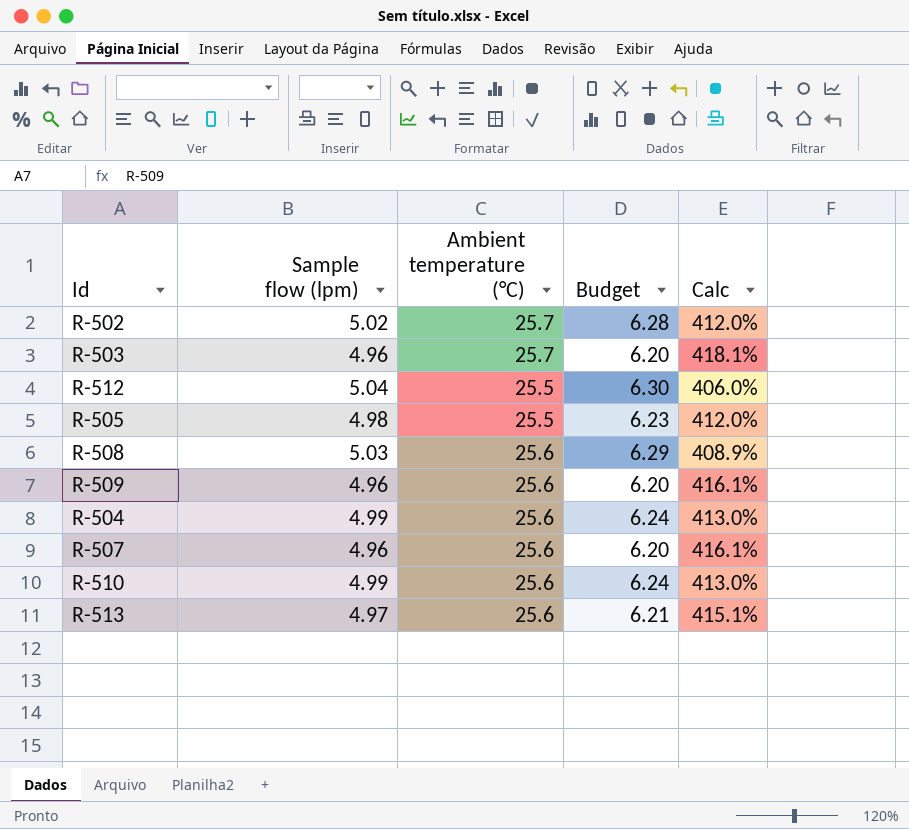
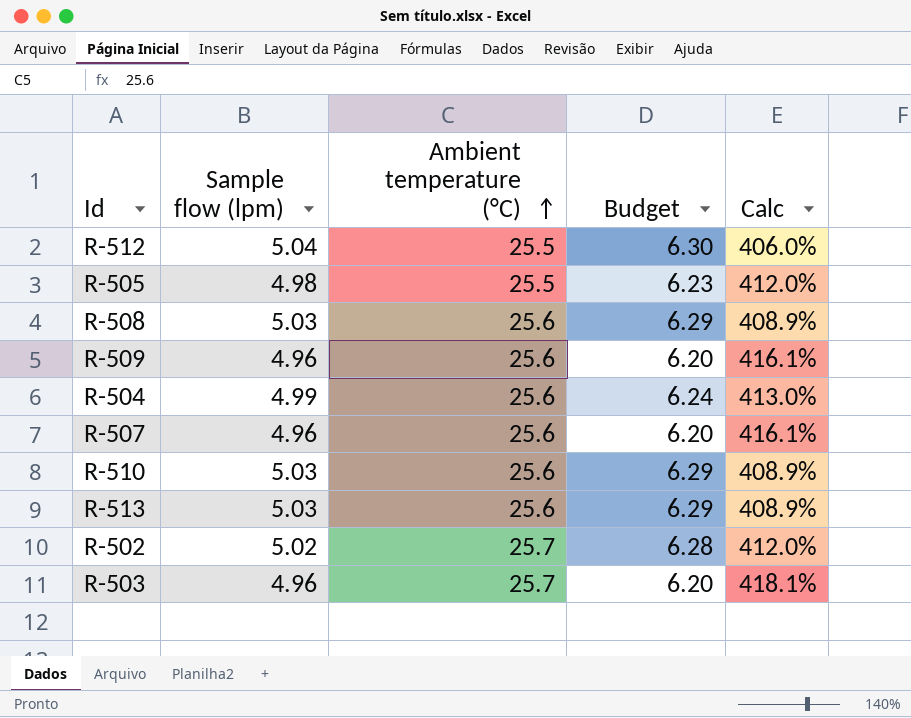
row order: none -> Ambient temperature (°C) ascending
R-510 | Sample flow (lpm): 4.99 -> 5.03
R-510 | Budget: 6.24 -> 6.29
R-510 | Calc: 413.0% -> 408.9%
R-513 | Sample flow (lpm): 4.97 -> 5.03
R-513 | Budget: 6.21 -> 6.29
R-513 | Calc: 415.1% -> 408.9%

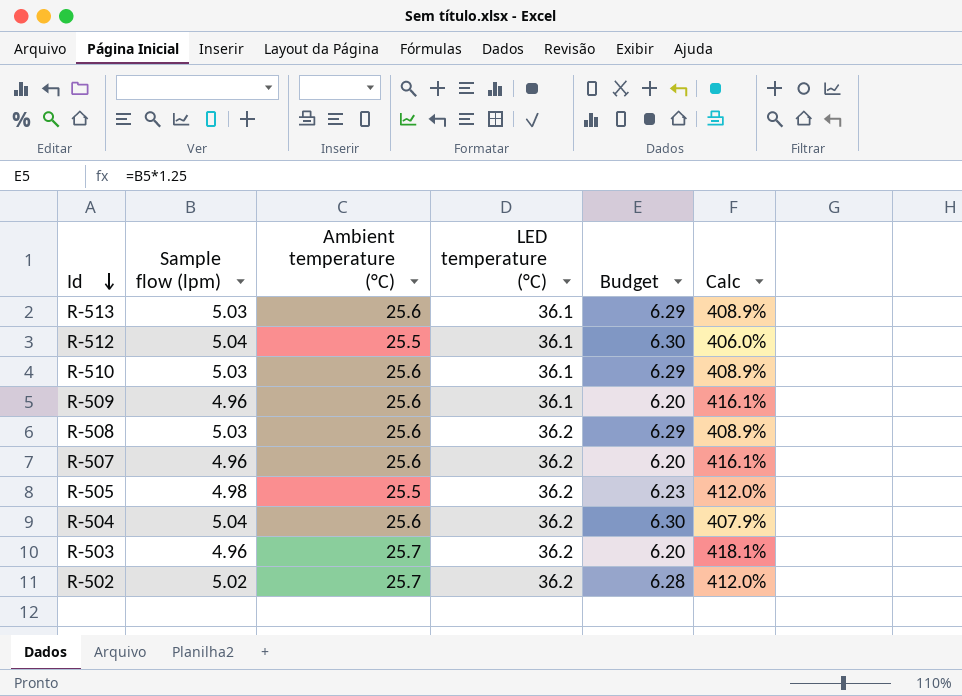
row order: Ambient temperature (°C) ascending -> Id descending
column LED temperature (°C) | position: none -> 4
R-504 | Sample flow (lpm): 4.99 -> 5.04
R-504 | Budget: 6.24 -> 6.30
R-504 | Calc: 413.0% -> 407.9%

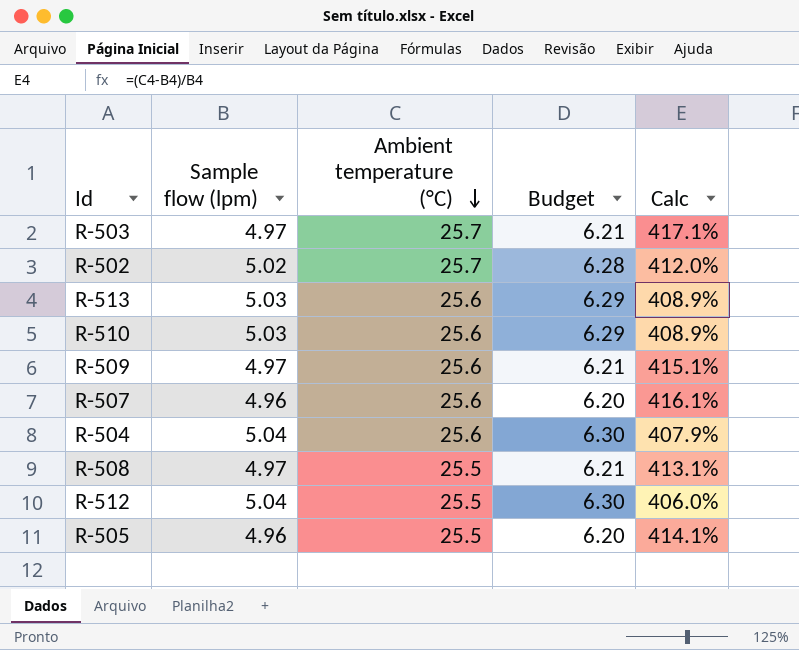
row order: Id descending -> Ambient temperature (°C) descending
column LED temperature (°C) | position: 4 -> none
R-503 | Sample flow (lpm): 4.96 -> 4.97
R-503 | Budget: 6.20 -> 6.21
R-503 | Calc: 418.1% -> 417.1%
R-509 | Sample flow (lpm): 4.96 -> 4.97
R-509 | Budget: 6.20 -> 6.21
R-509 | Calc: 416.1% -> 415.1%
R-508 | Sample flow (lpm): 5.03 -> 4.97
R-508 | Ambient temperature (°C): 25.6 -> 25.5
R-508 | Budget: 6.29 -> 6.21
R-508 | Calc: 408.9% -> 413.1%
R-505 | Sample flow (lpm): 4.98 -> 4.96
R-505 | Budget: 6.23 -> 6.20
R-505 | Calc: 412.0% -> 414.1%

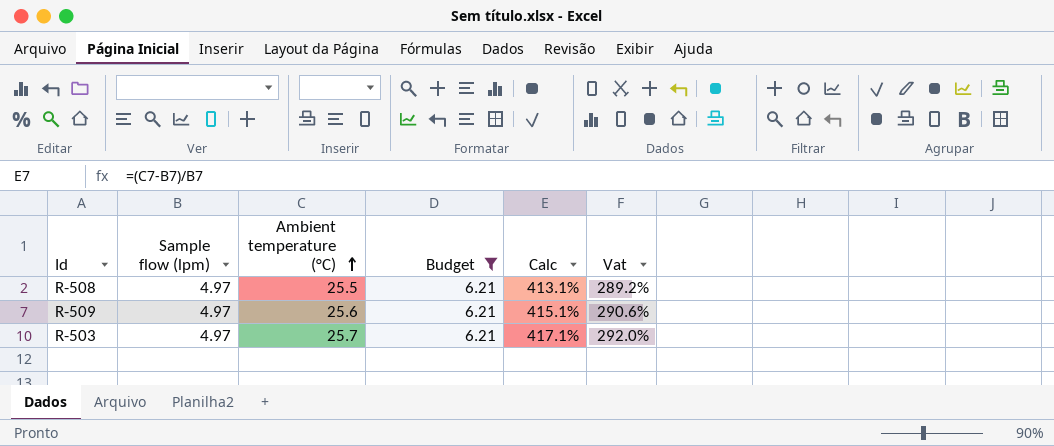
filter: none -> Budget = 6.21
row order: Ambient temperature (°C) descending -> Ambient temperature (°C) ascending
column Vat | formula: none -> [Calc] * 0.7

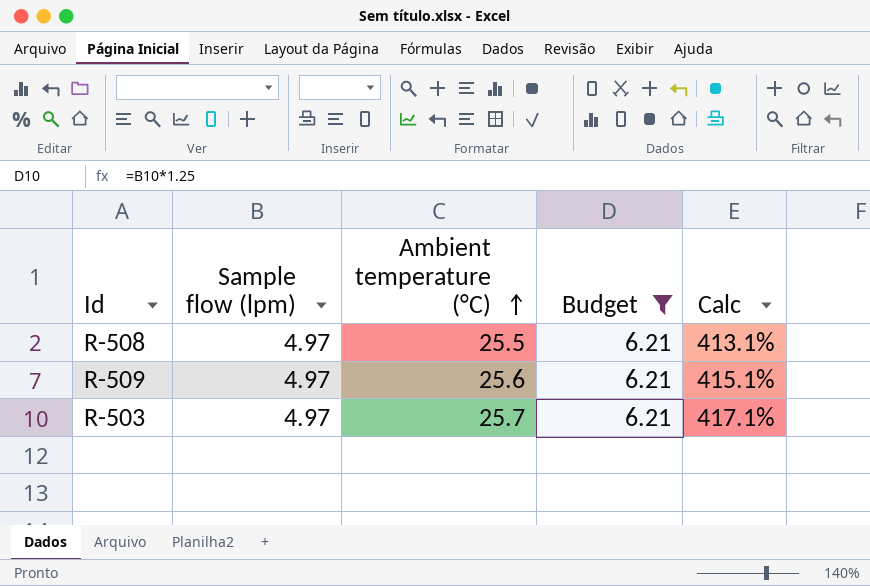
column Vat | formula: [Calc] * 0.7 -> none

